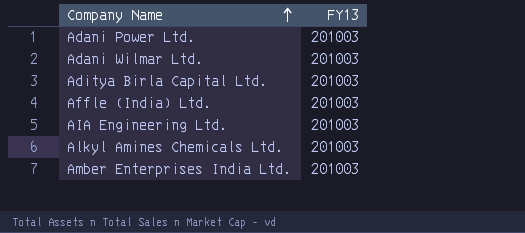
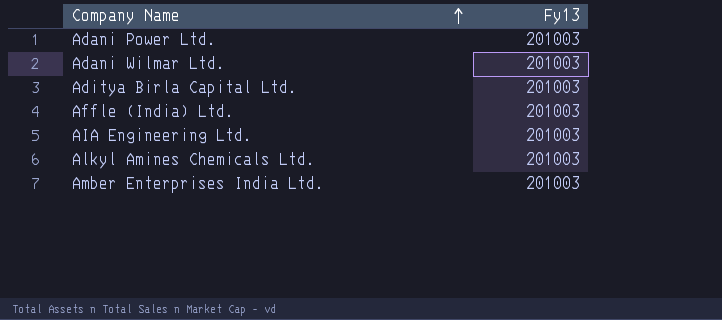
column name: FY13 -> Fy13

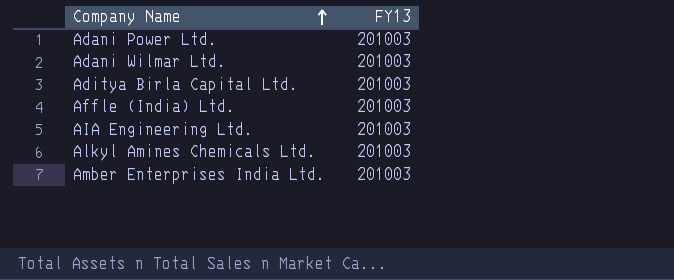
column name: Fy13 -> FY13

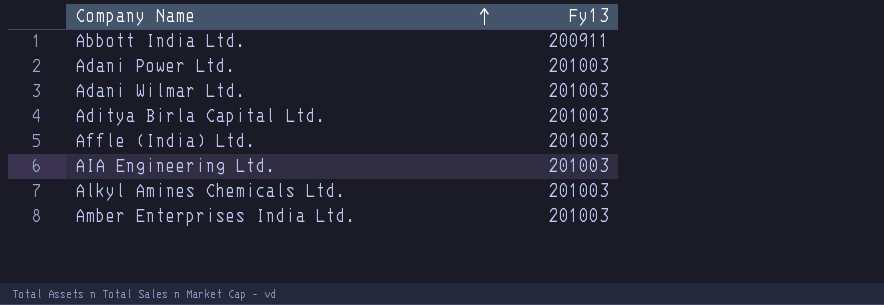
column name: FY13 -> Fy13
row Abbott India Ltd.: none -> 200911

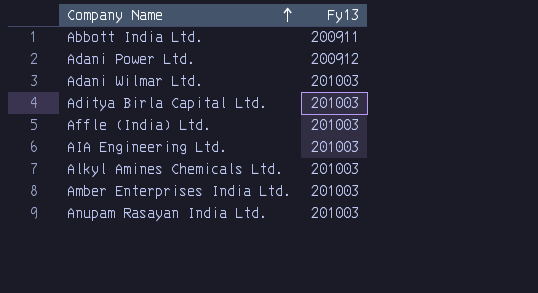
Adani Power Ltd. | Fy13: 201003 -> 200912
row Anupam Rasayan India Ltd.: none -> 201003

